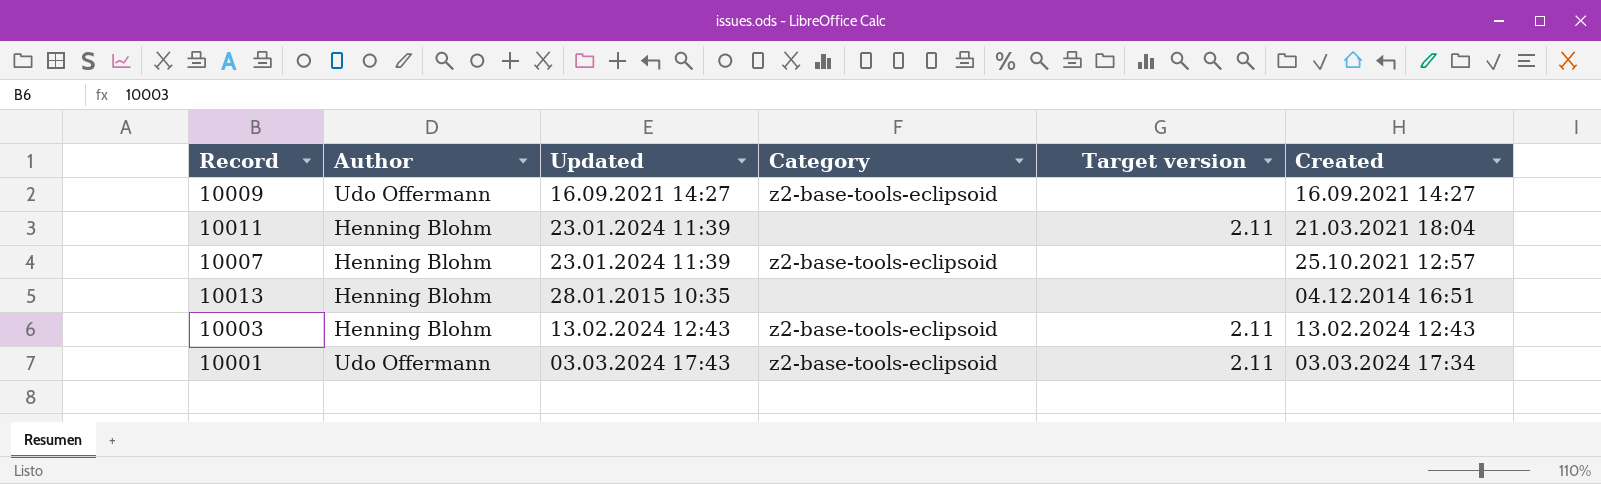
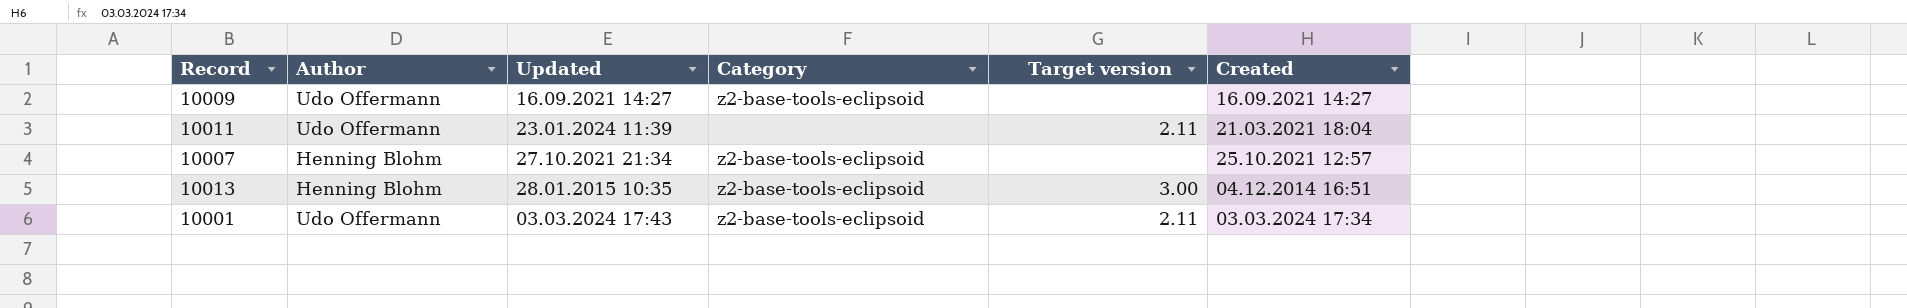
row 10003: Henning Blohm | 13.02.2024 12:43 | z2-base-tools-eclipsoid | 2.11 | 13.02.2024 12:43 -> none
10011 | Author: Henning Blohm -> Udo Offermann
10007 | Updated: 23.01.2024 11:39 -> 27.10.2021 21:34
10013 | Category: none -> z2-base-tools-eclipsoid
10013 | Target version: none -> 3.00

